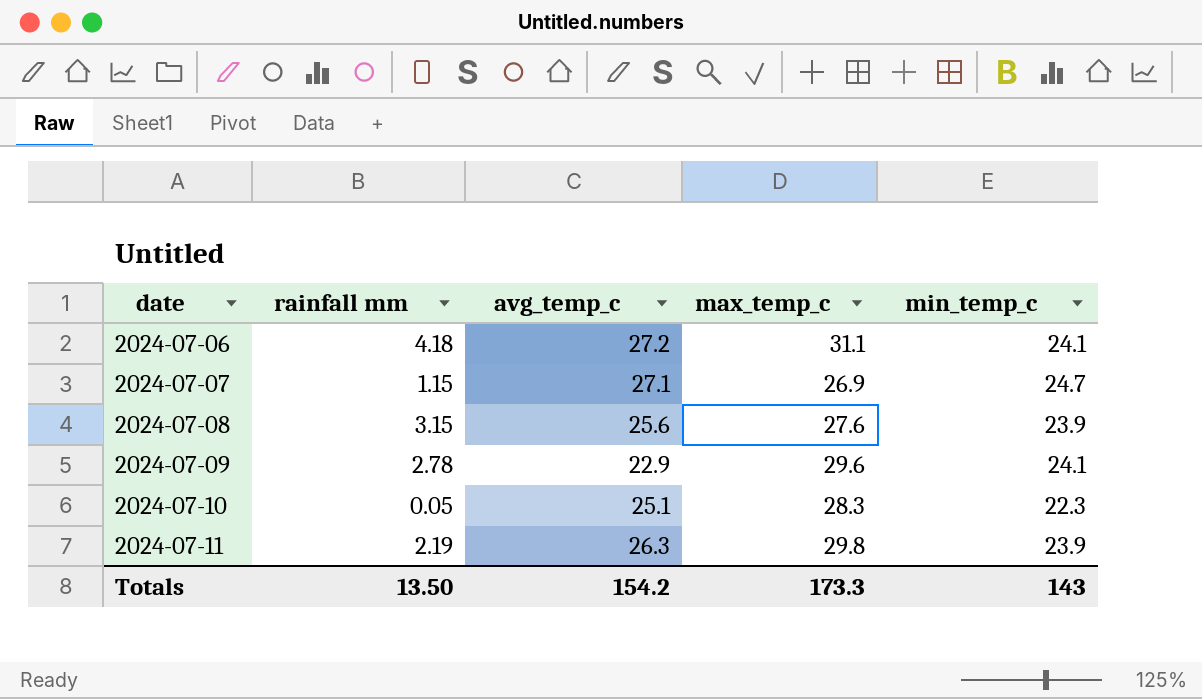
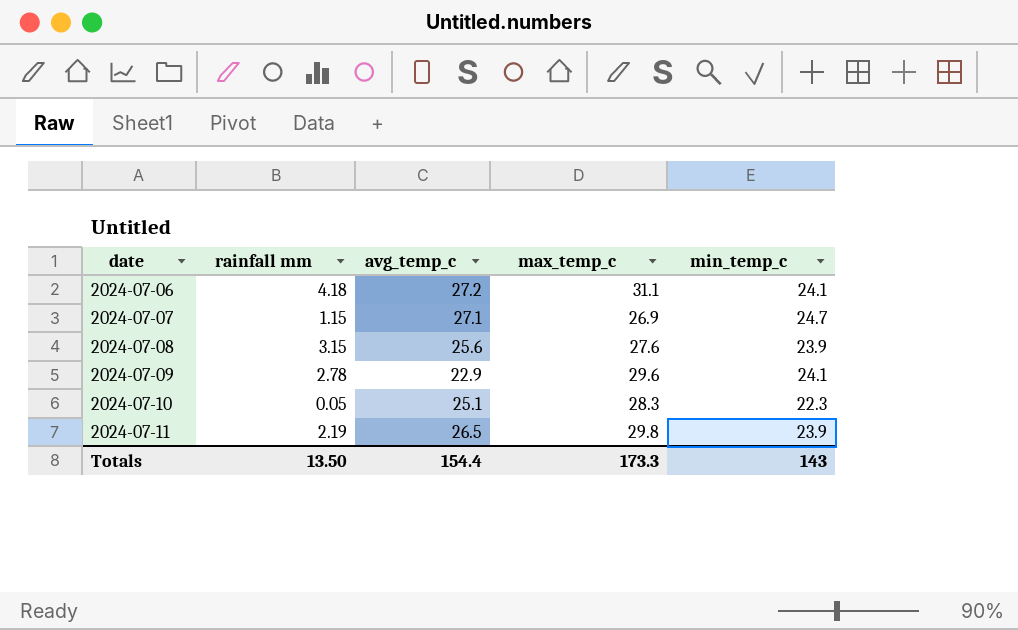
2024-07-11 | avg_temp_c: 26.3 -> 26.5
Totals | avg_temp_c: 154.2 -> 154.4

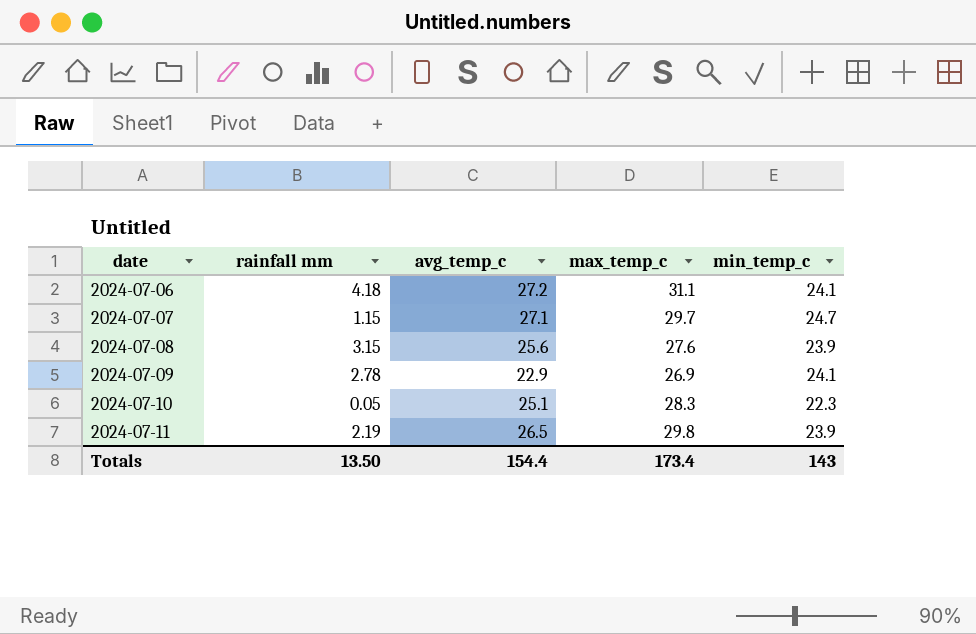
2024-07-07 | max_temp_c: 26.9 -> 29.7
2024-07-09 | max_temp_c: 29.6 -> 26.9
Totals | max_temp_c: 173.3 -> 173.4

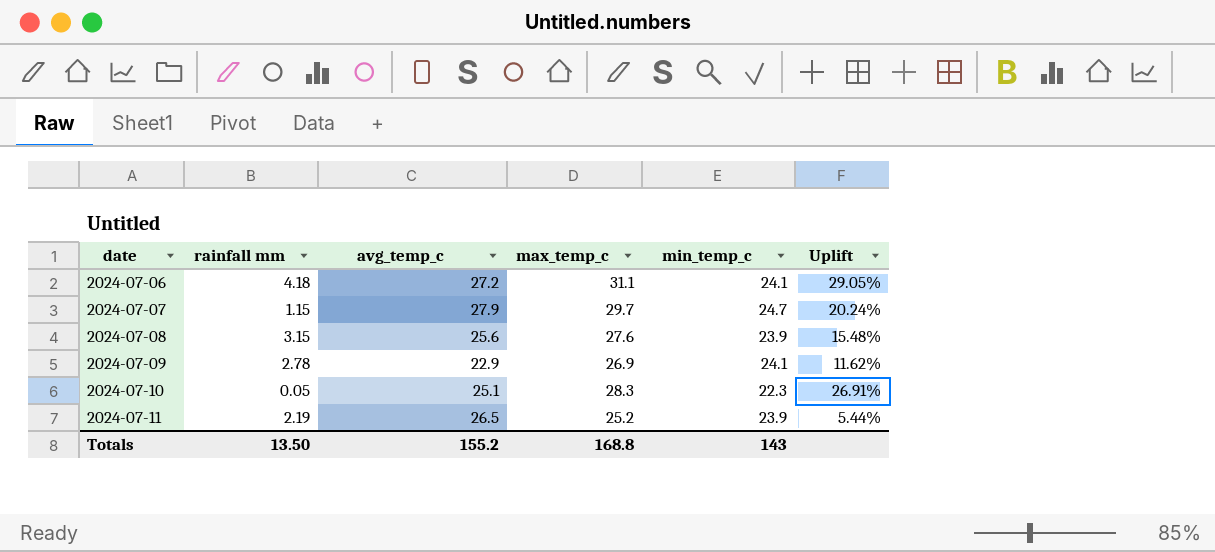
column Uplift | formula: none -> ([max_temp_c] - [min_temp_c]) / [min_temp_c]
2024-07-07 | avg_temp_c: 27.1 -> 27.9
2024-07-11 | max_temp_c: 29.8 -> 25.2
Totals | avg_temp_c: 154.4 -> 155.2
Totals | max_temp_c: 173.4 -> 168.8

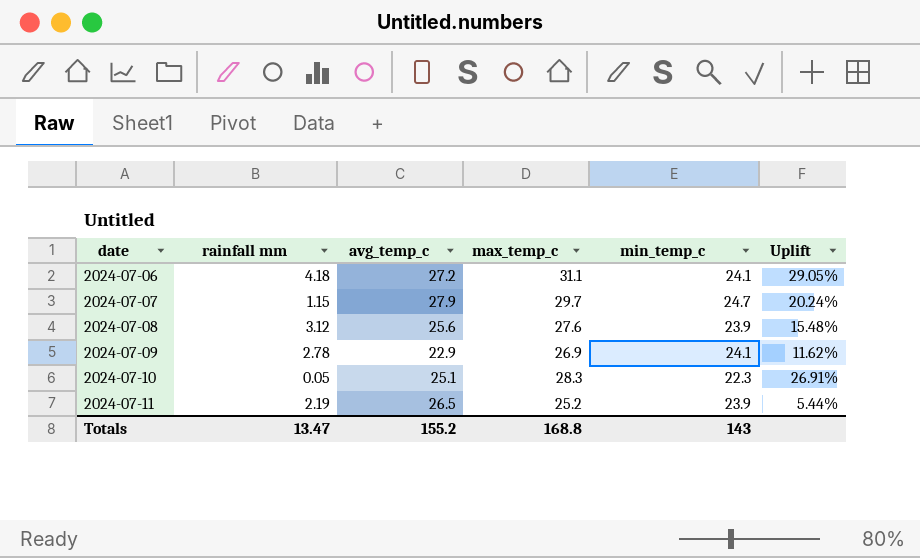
2024-07-08 | rainfall mm: 3.15 -> 3.12
Totals | rainfall mm: 13.50 -> 13.47

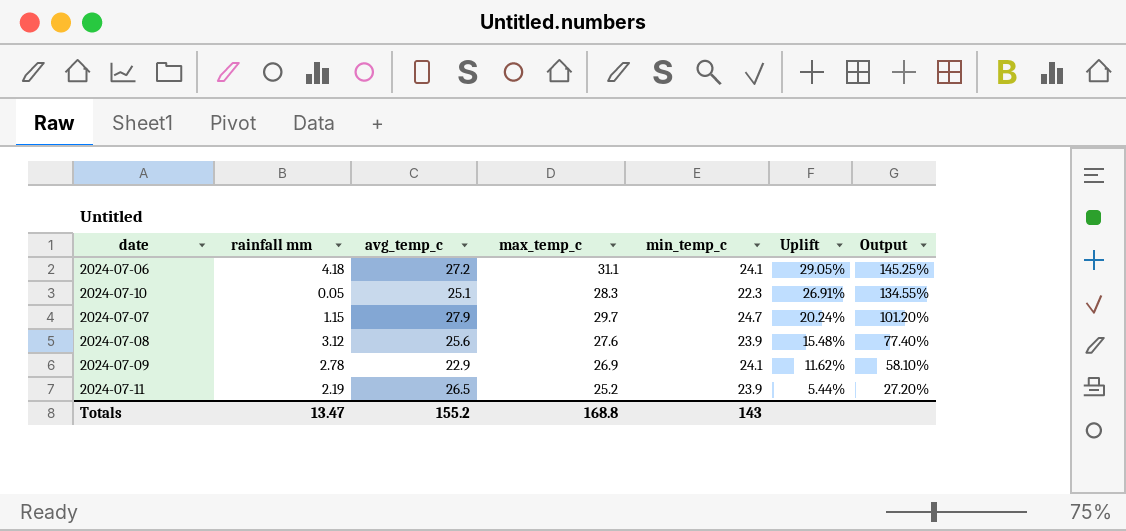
row order: date ascending -> Uplift descending
column Output | formula: none -> [Uplift] * 5

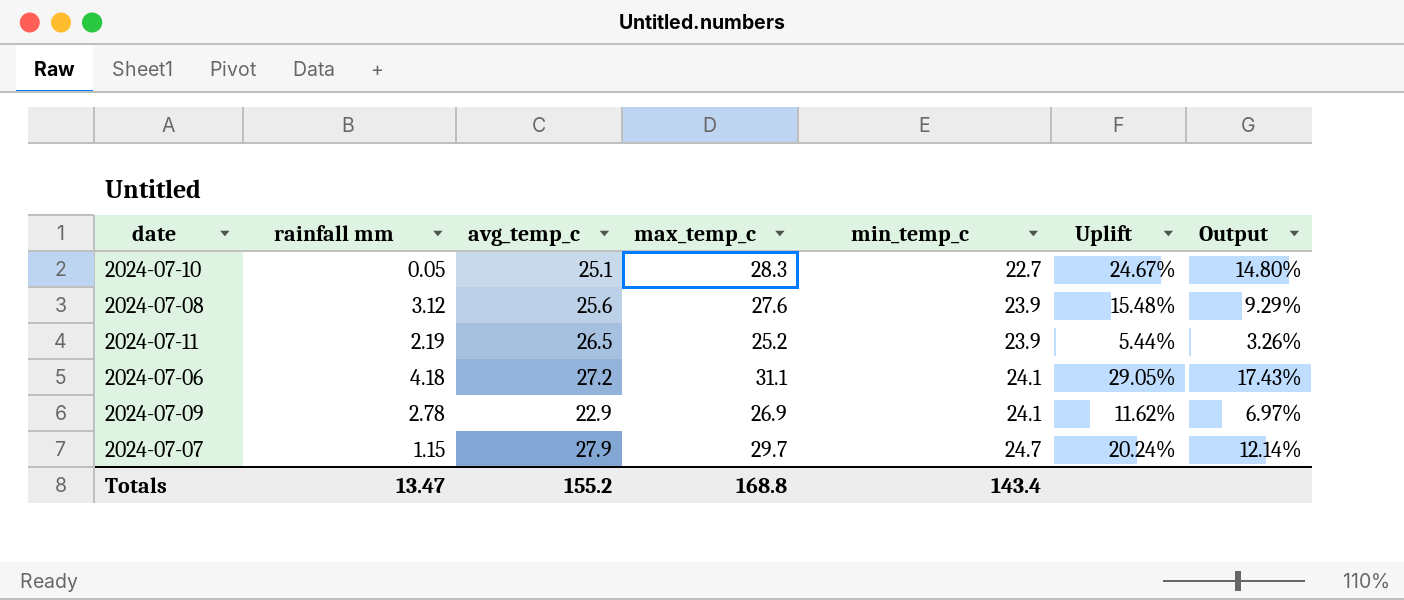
row order: Uplift descending -> min_temp_c ascending
column Output | formula: [Uplift] * 5 -> [Uplift] * 0.6
2024-07-10 | min_temp_c: 22.3 -> 22.7
2024-07-10 | Uplift: 26.91% -> 24.67%
Totals | min_temp_c: 143 -> 143.4

